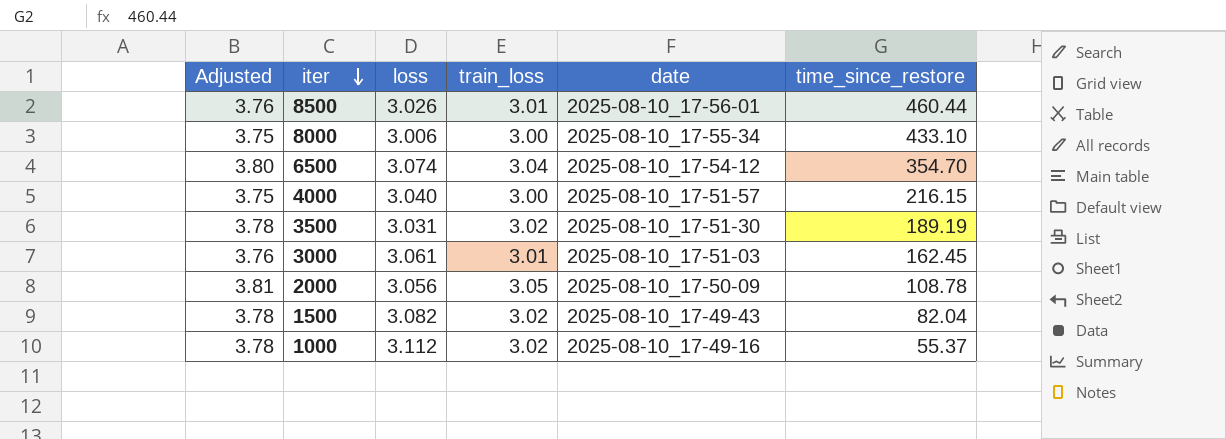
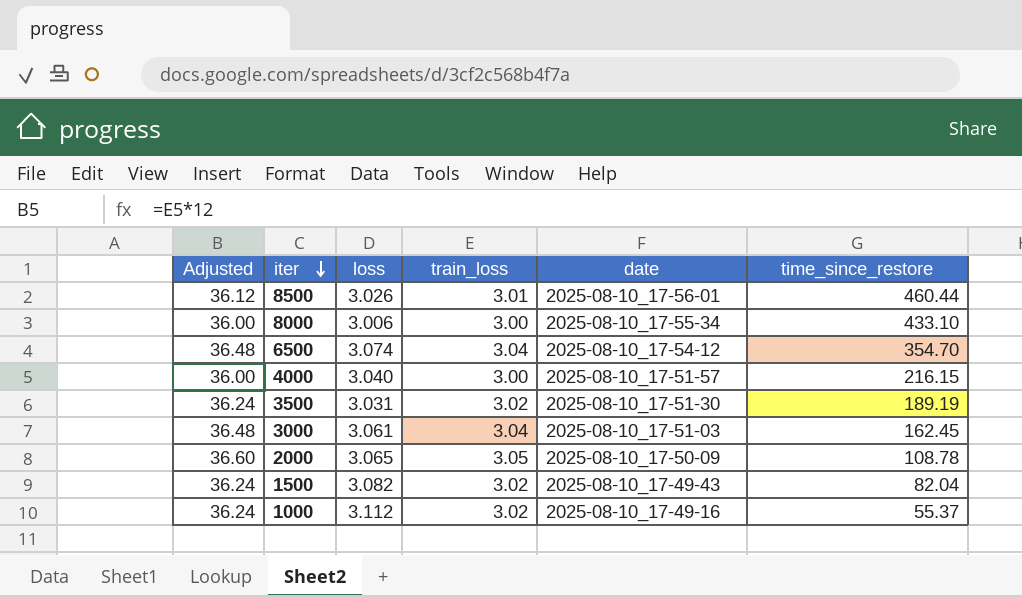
column Adjusted | formula: [train_loss] * 1.25 -> [train_loss] * 12
3000 | train_loss: 3.01 -> 3.04
2000 | loss: 3.056 -> 3.065

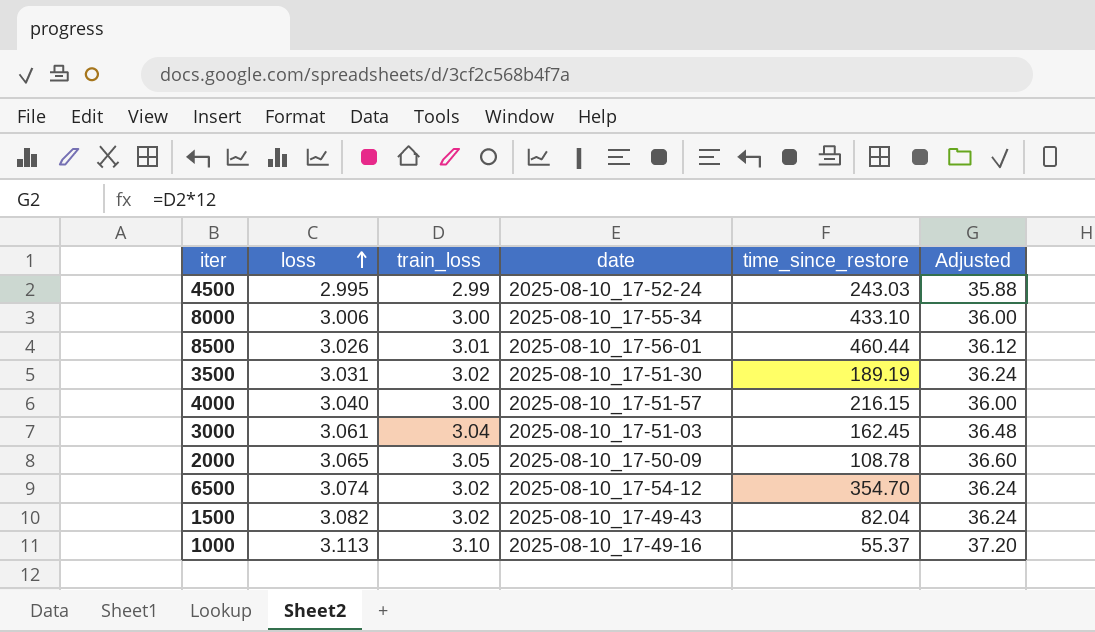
row order: iter descending -> loss ascending
column Adjusted | position: 1 -> 6
row 4500: none -> 2.995 | 2.99 | 2025-08-10_17-52-24 | 243.03 | 35.88
6500 | train_loss: 3.04 -> 3.02
6500 | Adjusted: 36.48 -> 36.24
1000 | loss: 3.112 -> 3.113
1000 | train_loss: 3.02 -> 3.10
1000 | Adjusted: 36.24 -> 37.20

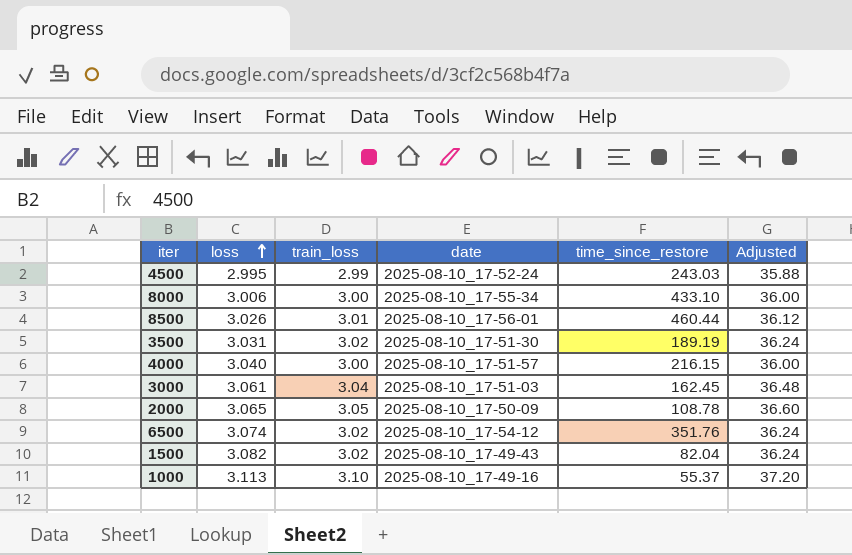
6500 | time_since_restore: 354.70 -> 351.76

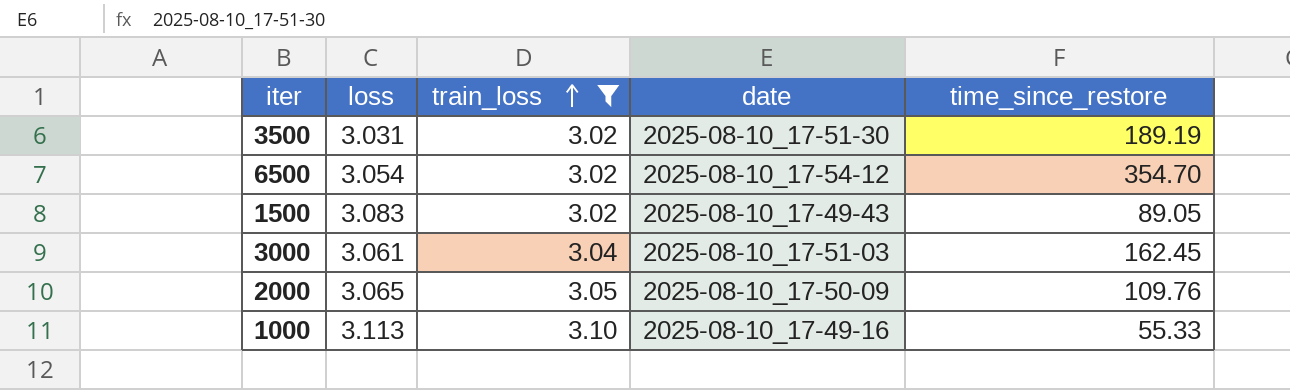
filter: none -> train_loss >= 3.02
row order: loss ascending -> train_loss ascending
column Adjusted | formula: [train_loss] * 12 -> none
6500 | loss: 3.074 -> 3.054
6500 | time_since_restore: 351.76 -> 354.70
1500 | loss: 3.082 -> 3.083
1500 | time_since_restore: 82.04 -> 89.05
2000 | time_since_restore: 108.78 -> 109.76
1000 | time_since_restore: 55.37 -> 55.33

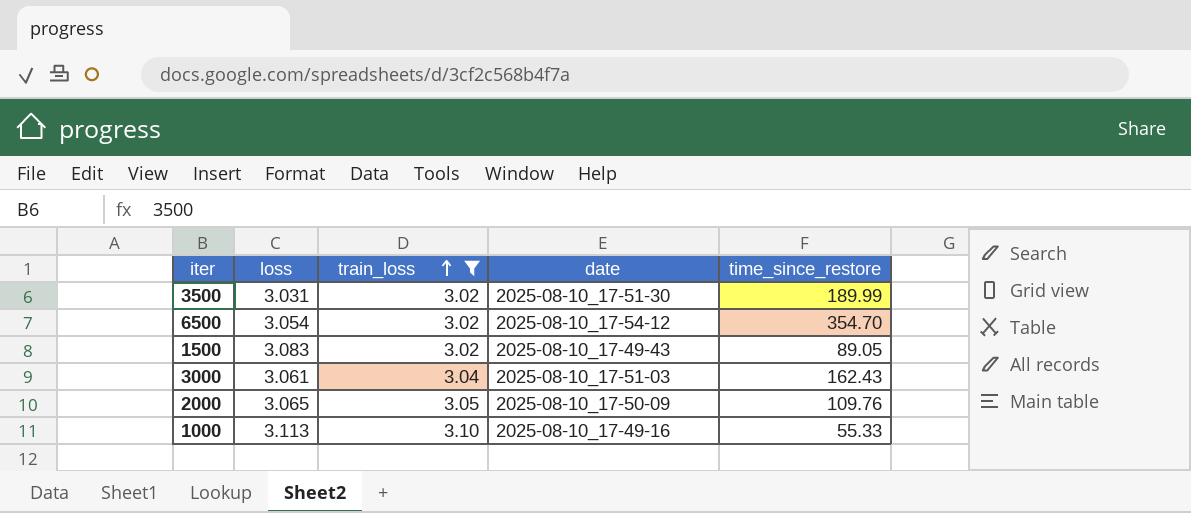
3500 | time_since_restore: 189.19 -> 189.99
3000 | time_since_restore: 162.45 -> 162.43

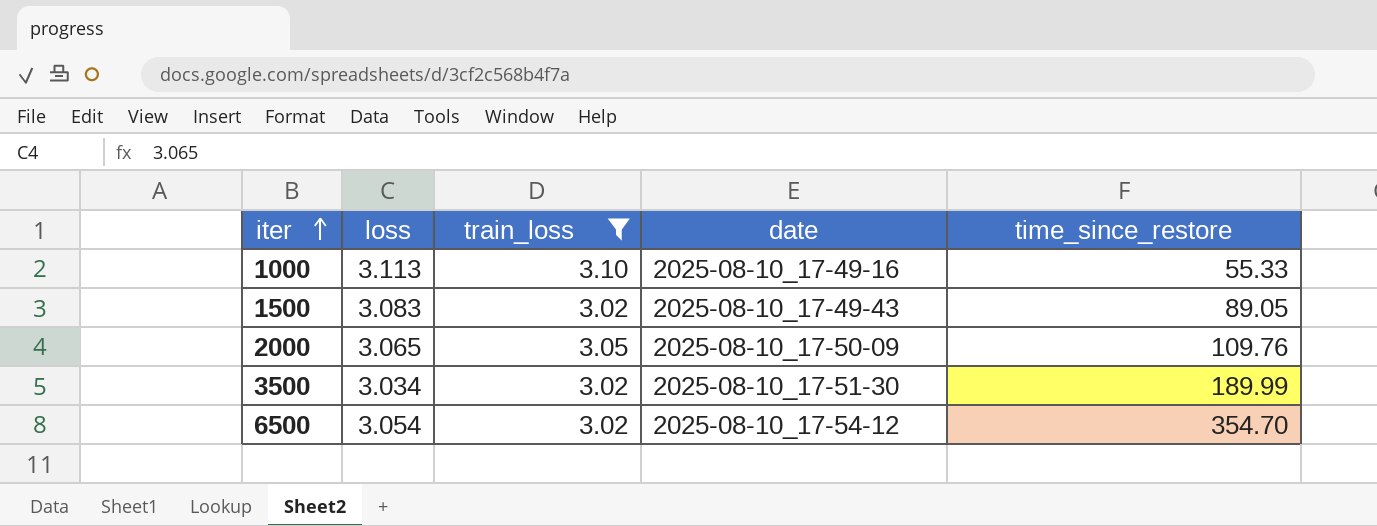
row order: train_loss ascending -> iter ascending
row 3000: 3.061 | 3.04 | 2025-08-10_17-51-03 | 162.43 -> none
3500 | loss: 3.031 -> 3.034

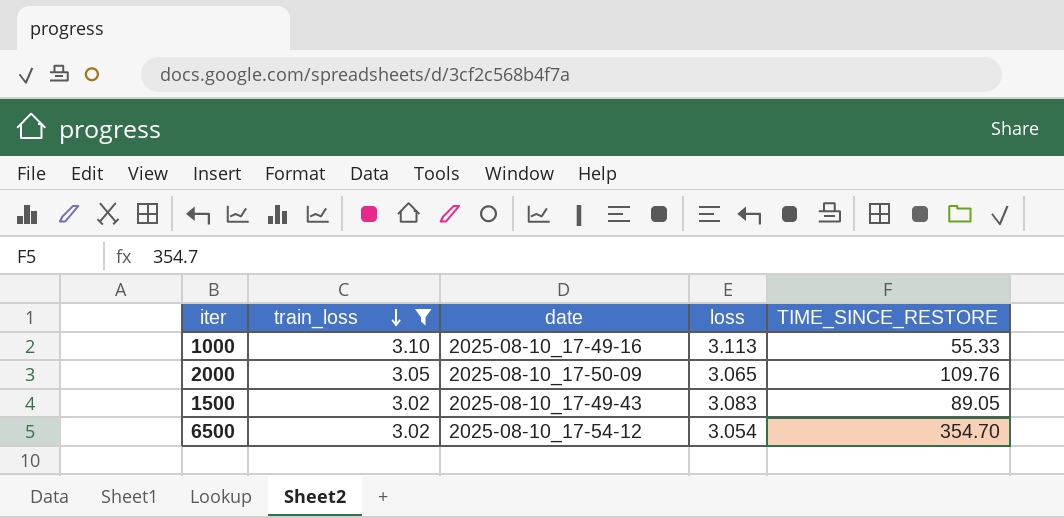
row order: iter ascending -> train_loss descending
column loss | position: 2 -> 4
column name: time_since_restore -> TIME_SINCE_RESTORE
row 3500: 3.034 | 3.02 | 2025-08-10_17-51-30 | 189.99 -> none

